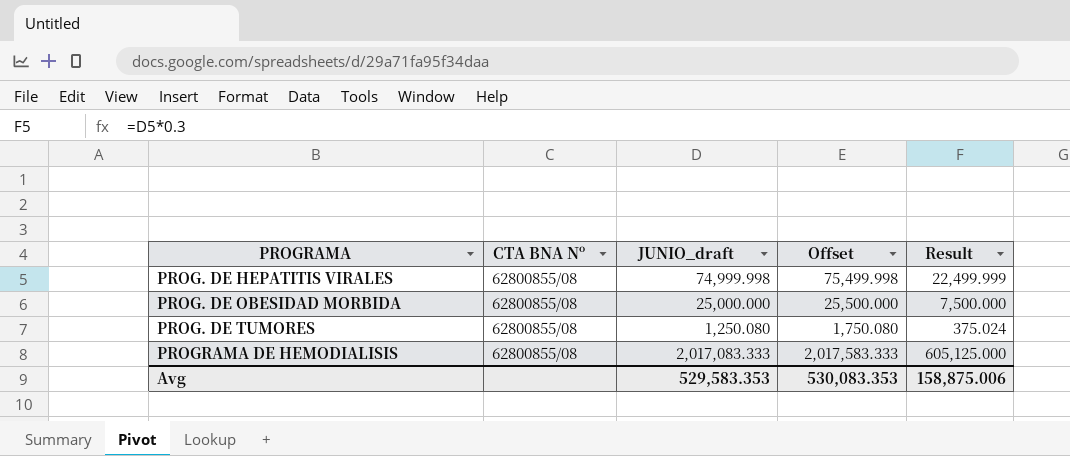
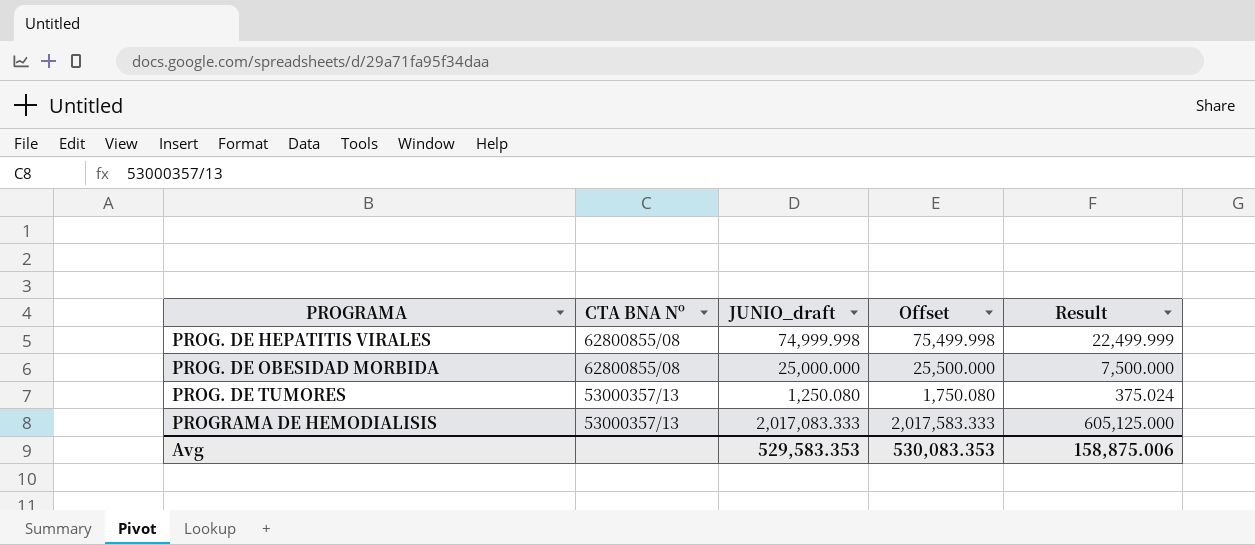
PROG. DE TUMORES | CTA BNA Nº: 62800855/08 -> 53000357/13
PROGRAMA DE HEMODIALISIS | CTA BNA Nº: 62800855/08 -> 53000357/13

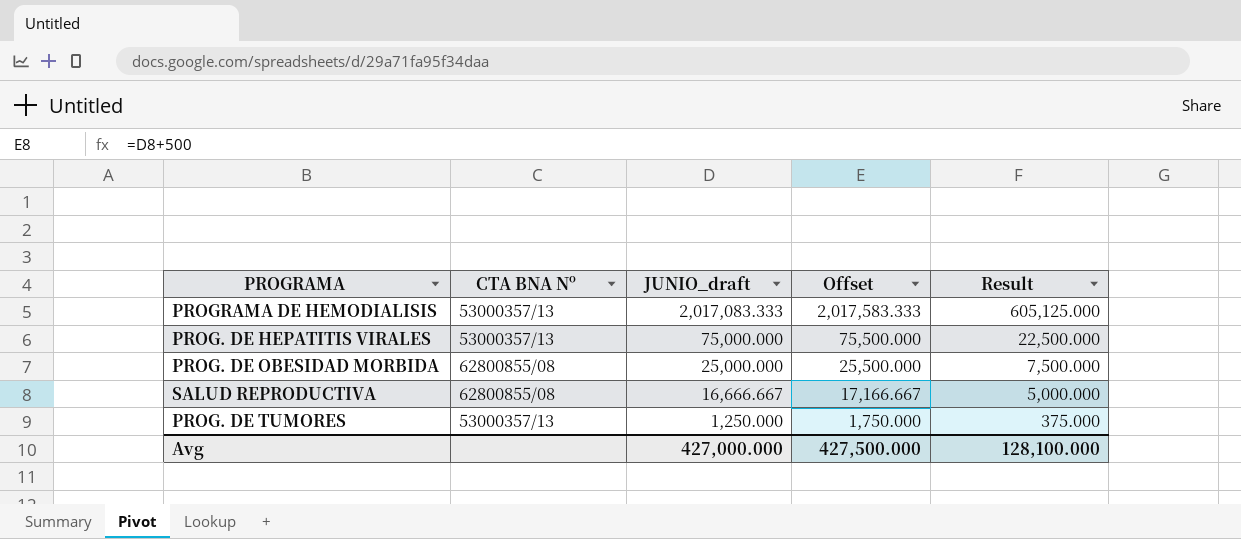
row order: PROGRAMA ascending -> JUNIO_draft descending
PROG. DE HEPATITIS VIRALES | CTA BNA Nº: 62800855/08 -> 53000357/13
PROG. DE HEPATITIS VIRALES | JUNIO_draft: 74,999.998 -> 75,000.000
PROG. DE HEPATITIS VIRALES | Offset: 75,499.998 -> 75,500.000
PROG. DE HEPATITIS VIRALES | Result: 22,499.999 -> 22,500.000
row SALUD REPRODUCTIVA: none -> 62800855/08 | 16,666.667 | 17,166.667 | 5,000.000
PROG. DE TUMORES | JUNIO_draft: 1,250.080 -> 1,250.000
PROG. DE TUMORES | Offset: 1,750.080 -> 1,750.000
PROG. DE TUMORES | Result: 375.024 -> 375.000
Avg | JUNIO_draft: 529,583.353 -> 427,000.000
Avg | Offset: 530,083.353 -> 427,500.000
Avg | Result: 158,875.006 -> 128,100.000

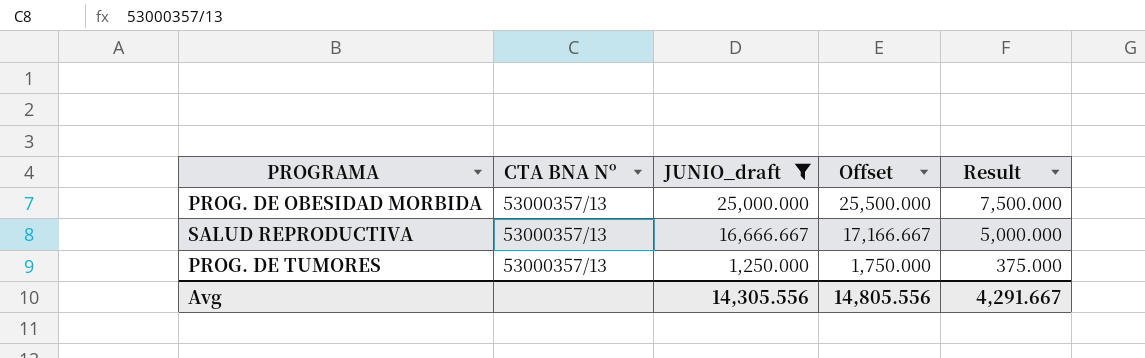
filter: none -> JUNIO_draft <= 25,000.000
PROG. DE OBESIDAD MORBIDA | CTA BNA Nº: 62800855/08 -> 53000357/13
SALUD REPRODUCTIVA | CTA BNA Nº: 62800855/08 -> 53000357/13
Avg | JUNIO_draft: 427,000.000 -> 14,305.556
Avg | Offset: 427,500.000 -> 14,805.556
Avg | Result: 128,100.000 -> 4,291.667

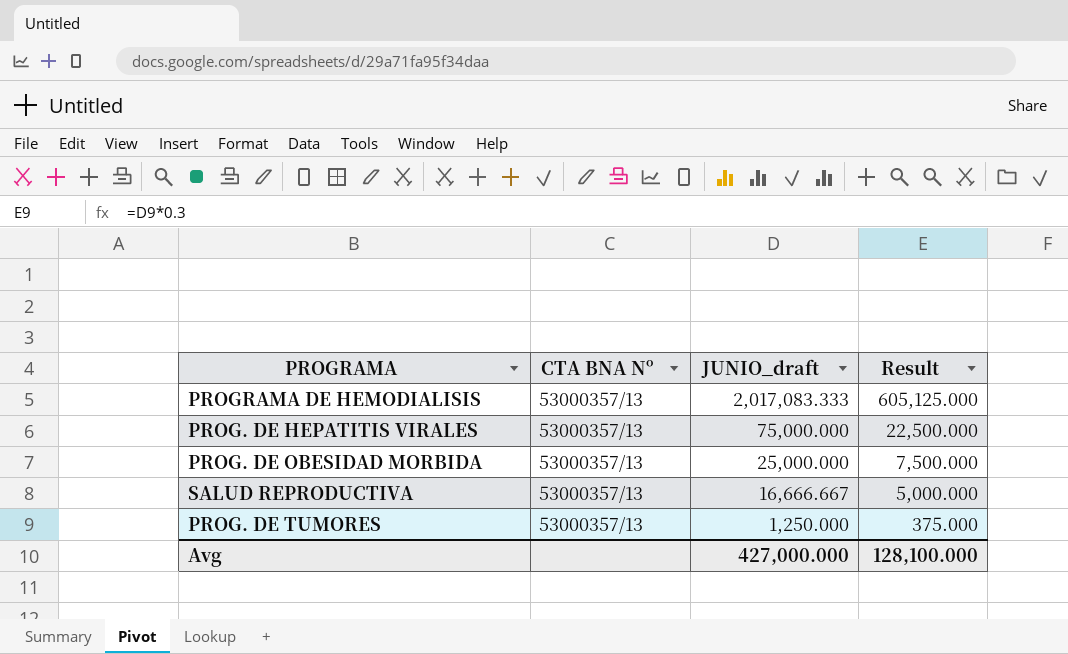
filter: JUNIO_draft <= 25,000.000 -> none
column Offset | formula: [JUNIO_draft] + 500 -> none
Avg | JUNIO_draft: 14,305.556 -> 427,000.000
Avg | Result: 4,291.667 -> 128,100.000

